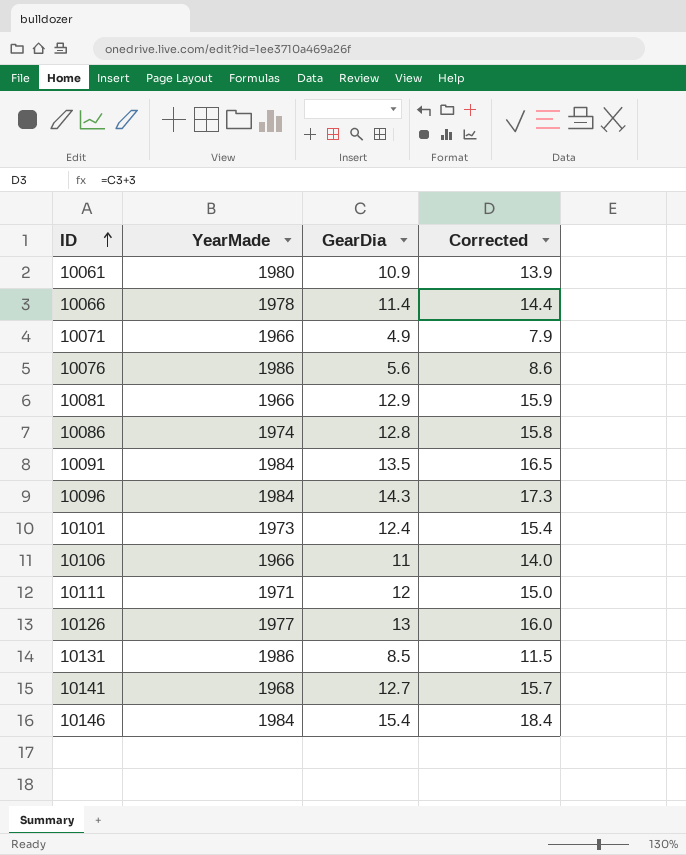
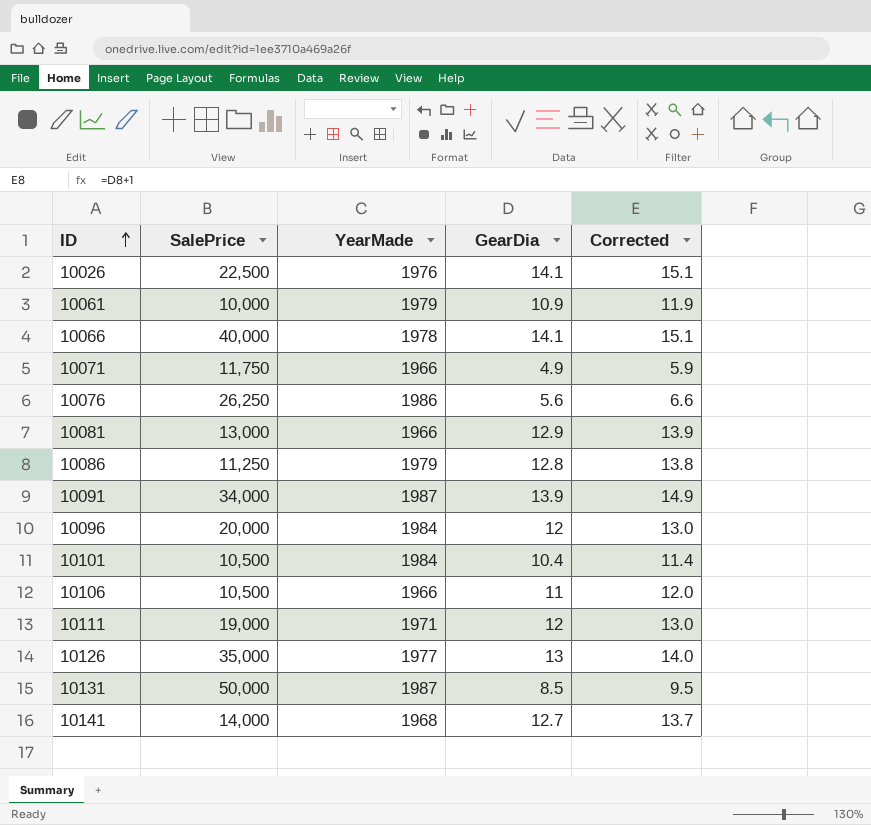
column SalePrice | position: none -> 2
column Corrected | formula: [GearDia] + 3 -> [GearDia] + 1
row 10146: 1984 | 15.4 | 18.4 -> none
row 10026: none -> 22,500 | 1976 | 14.1 | 15.1
10061 | YearMade: 1980 -> 1979
10066 | GearDia: 11.4 -> 14.1
10086 | YearMade: 1974 -> 1979
10091 | YearMade: 1984 -> 1987
10091 | GearDia: 13.5 -> 13.9
10096 | GearDia: 14.3 -> 12
10101 | YearMade: 1973 -> 1984
10101 | GearDia: 12.4 -> 10.4
10131 | YearMade: 1986 -> 1987

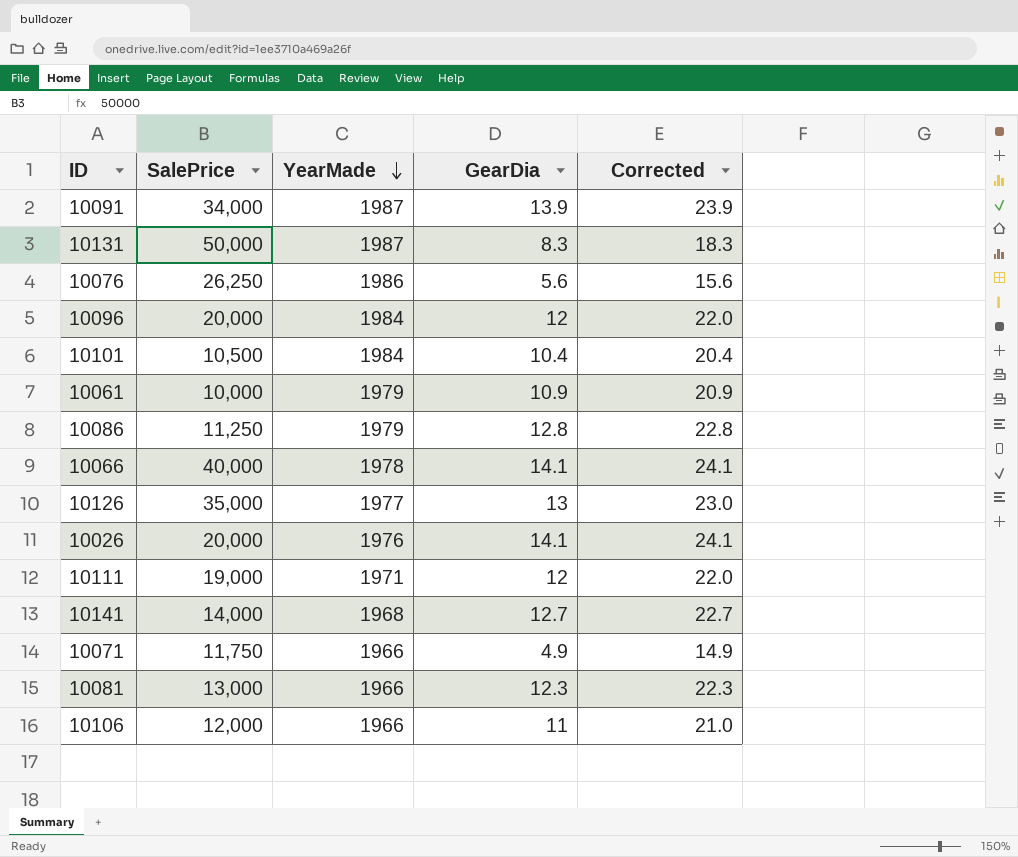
row order: ID ascending -> YearMade descending
column Corrected | formula: [GearDia] + 1 -> [GearDia] + 10
10131 | GearDia: 8.5 -> 8.3
10026 | SalePrice: 22,500 -> 20,000
10081 | GearDia: 12.9 -> 12.3
10106 | SalePrice: 10,500 -> 12,000

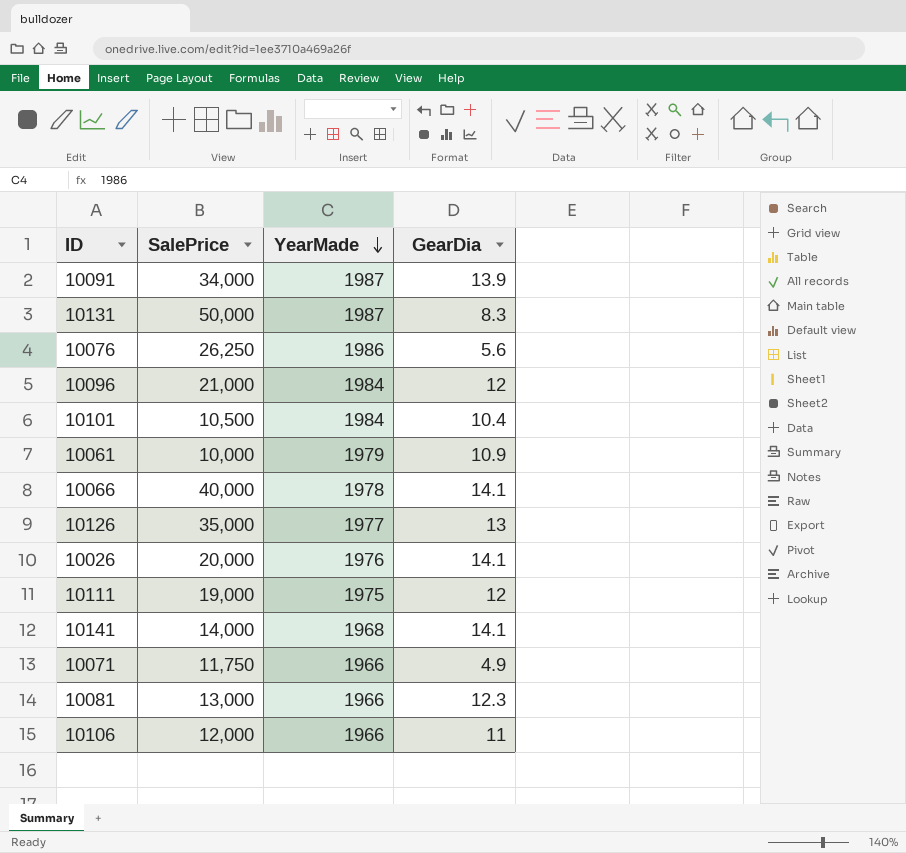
column Corrected | formula: [GearDia] + 10 -> none
row 10086: 11,250 | 1979 | 12.8 | 22.8 -> none
10096 | SalePrice: 20,000 -> 21,000
10111 | YearMade: 1971 -> 1975
10141 | GearDia: 12.7 -> 14.1

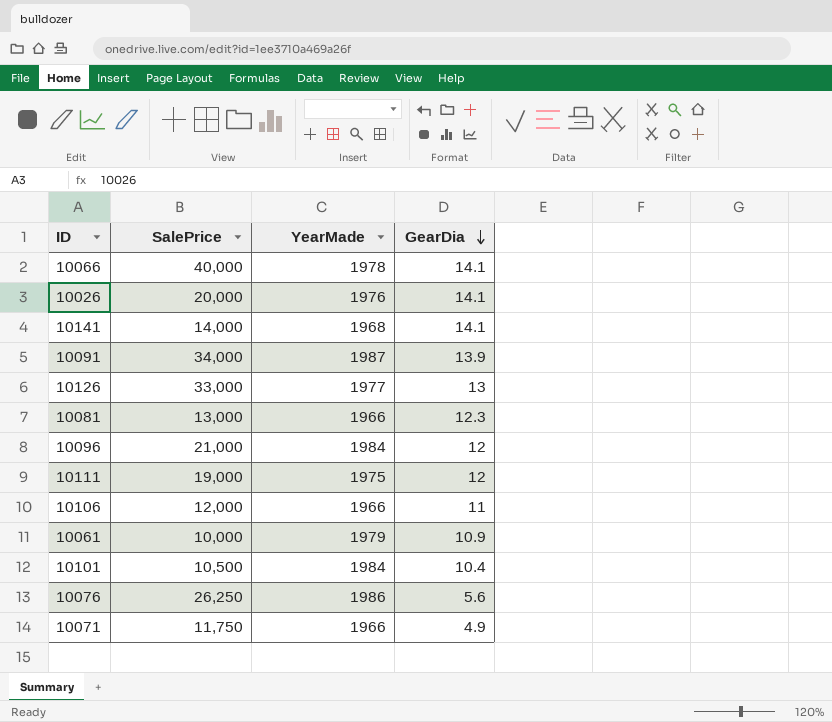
row order: YearMade descending -> GearDia descending
row 10131: 50,000 | 1987 | 8.3 -> none
10126 | SalePrice: 35,000 -> 33,000

